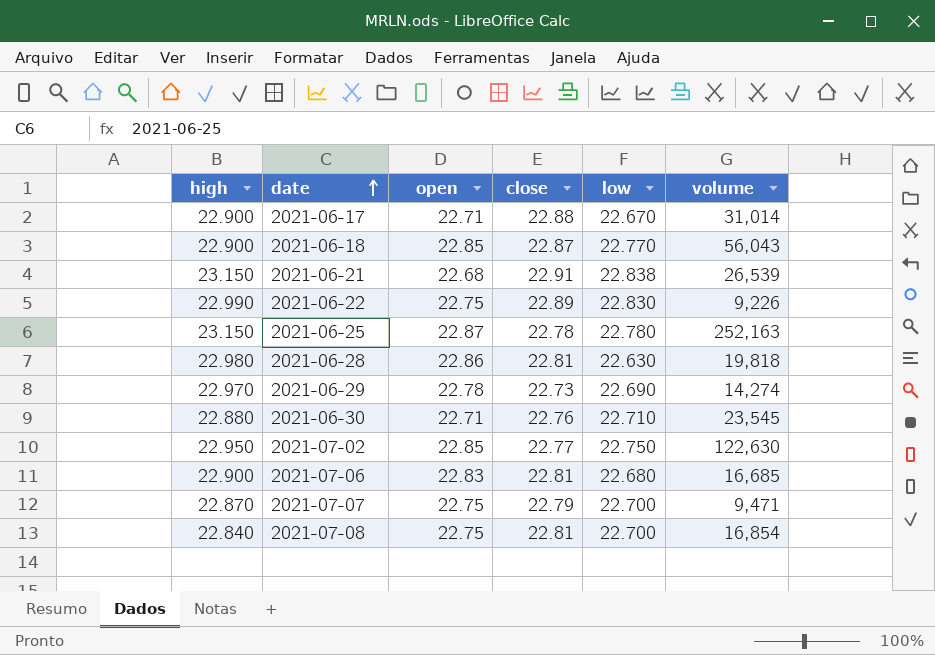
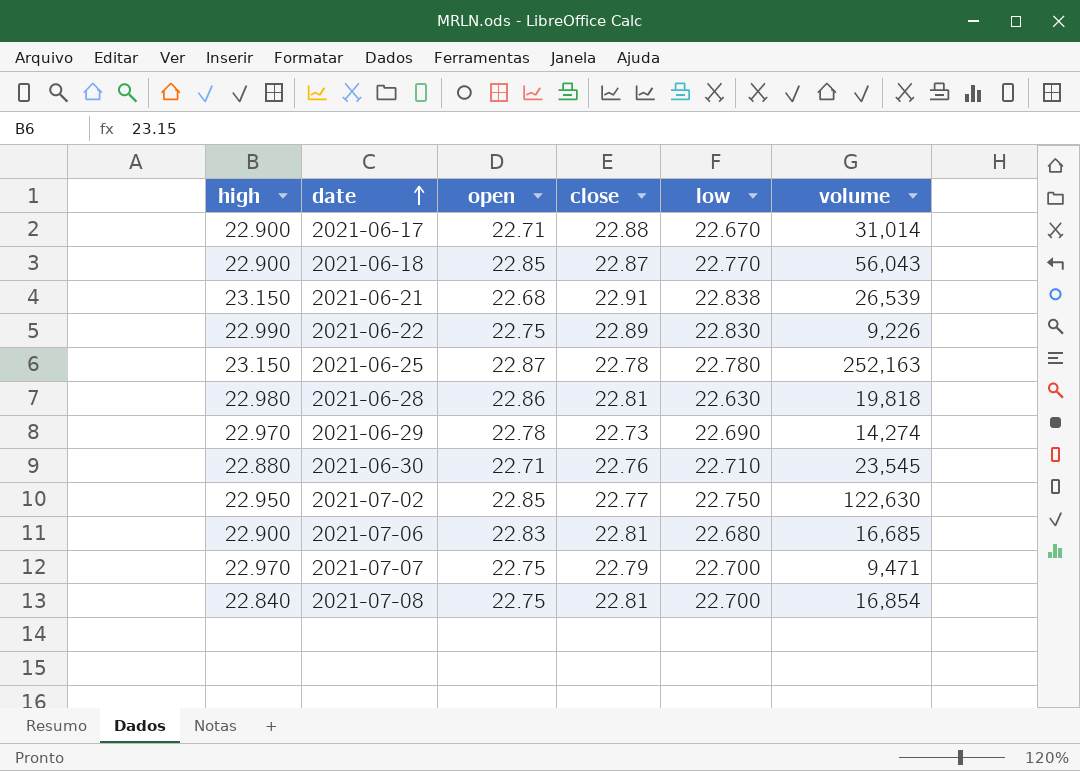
2021-07-07 | high: 22.870 -> 22.970

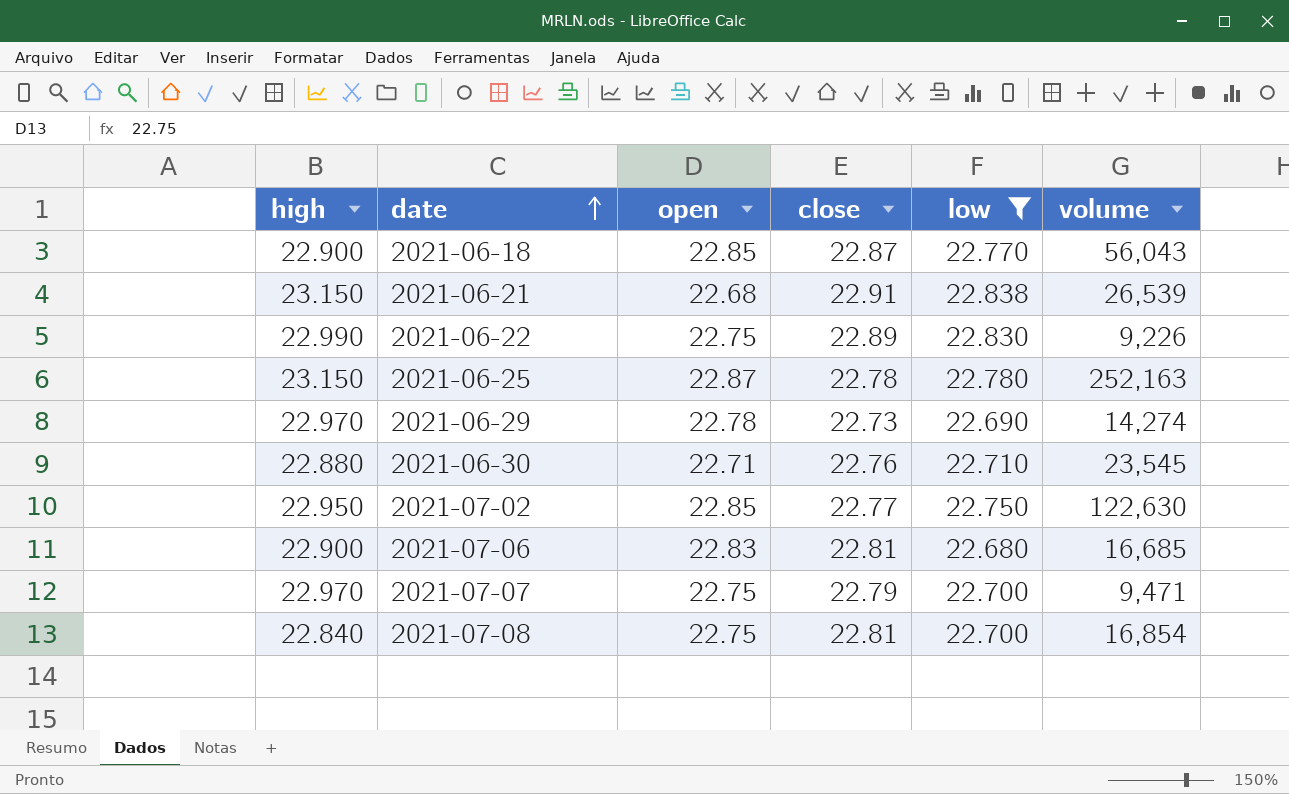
filter: none -> low >= 22.680

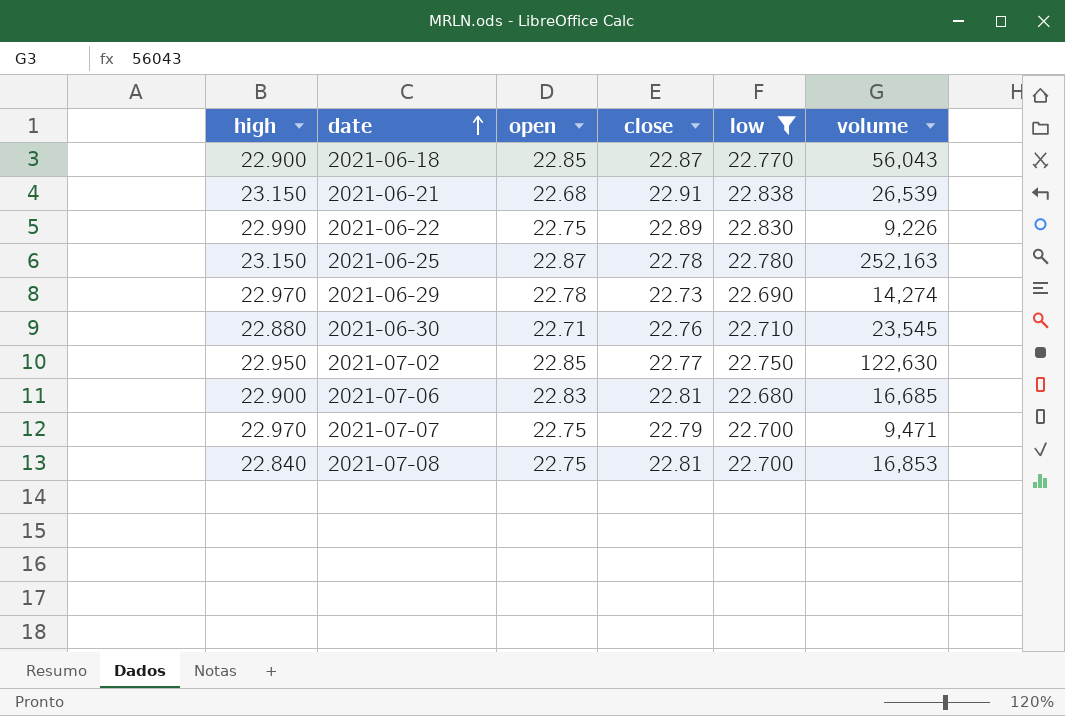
2021-07-08 | volume: 16,854 -> 16,853

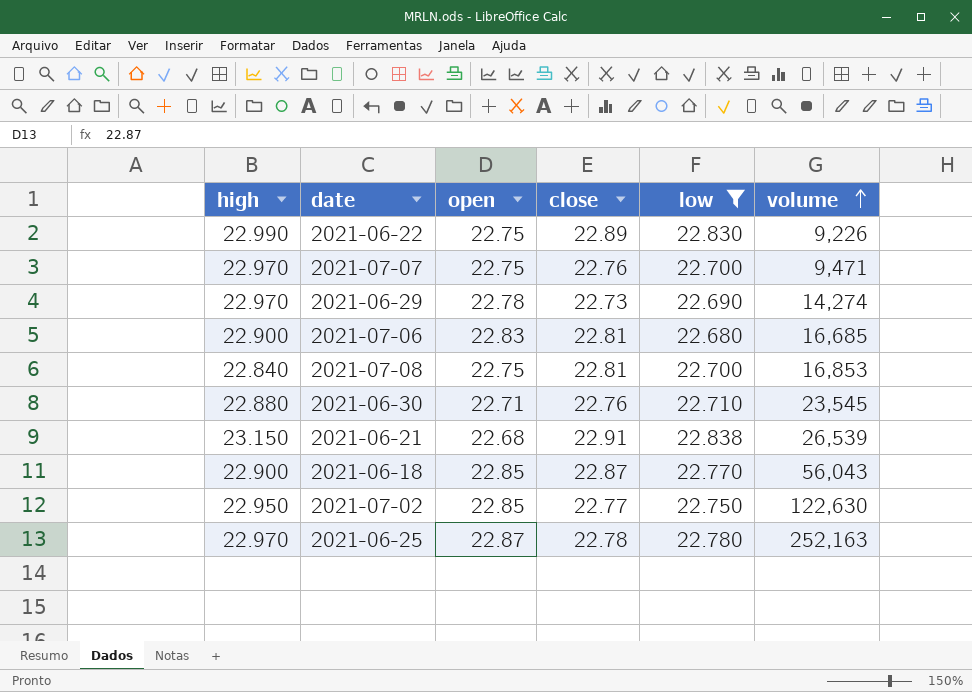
row order: date ascending -> volume ascending
2021-07-07 | close: 22.79 -> 22.76
2021-06-25 | high: 23.150 -> 22.970

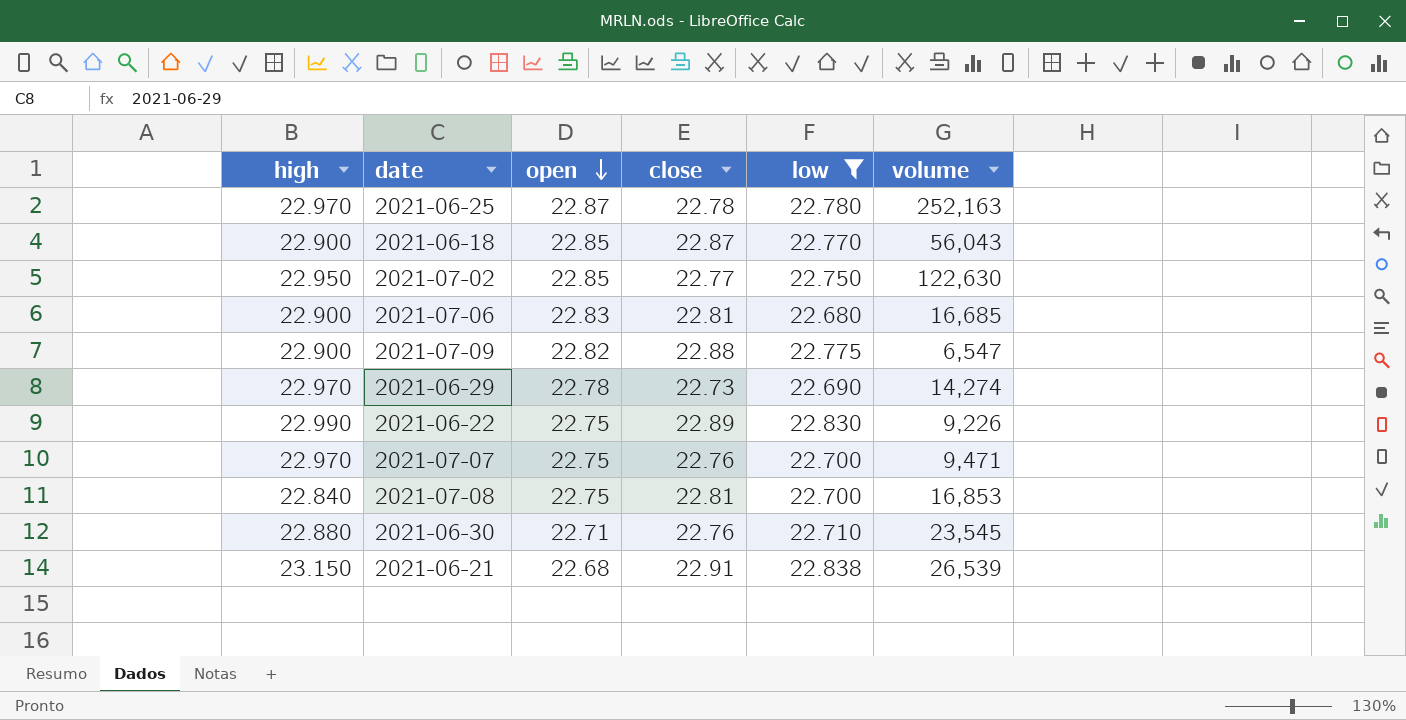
row order: volume ascending -> open descending
row 2021-07-09: none -> 22.900 | 22.82 | 22.88 | 22.775 | 6,547

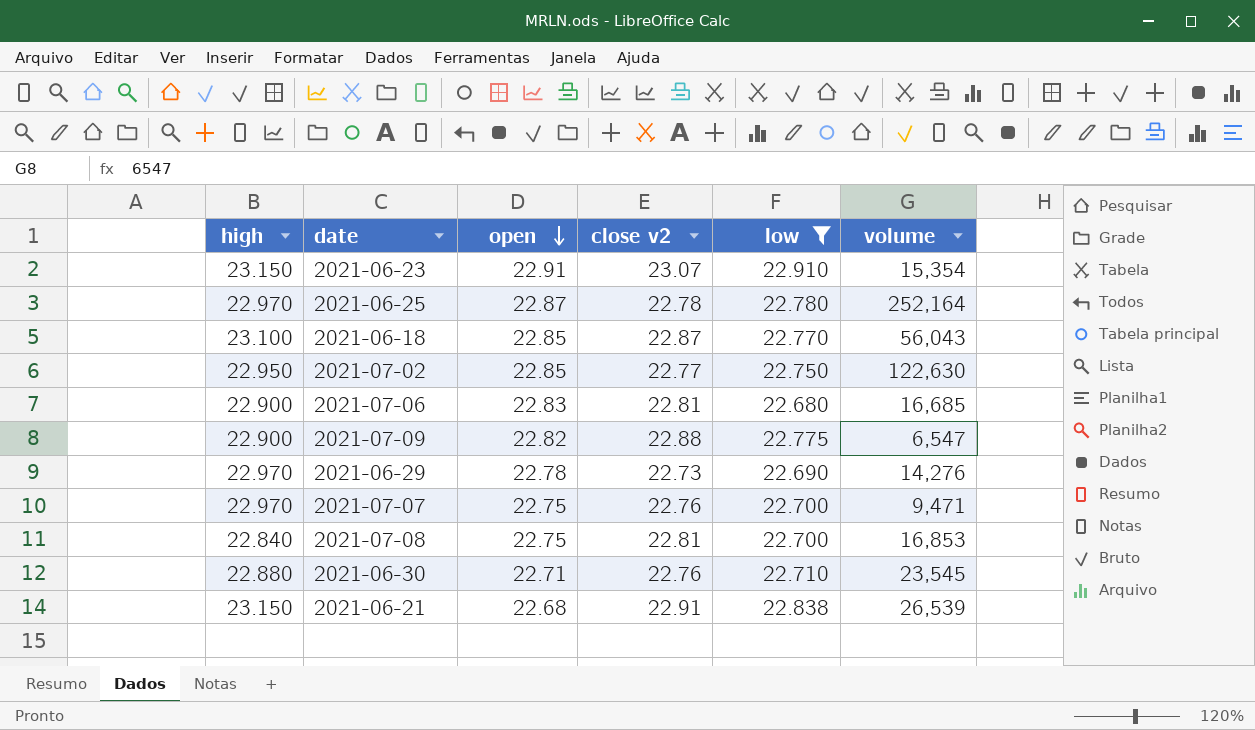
column name: close -> close v2
row 2021-06-22: 22.990 | 22.75 | 22.89 | 22.830 | 9,226 -> none
row 2021-06-23: none -> 23.150 | 22.91 | 23.07 | 22.910 | 15,354
2021-06-25 | volume: 252,163 -> 252,164
2021-06-18 | high: 22.900 -> 23.100
2021-06-29 | volume: 14,274 -> 14,276

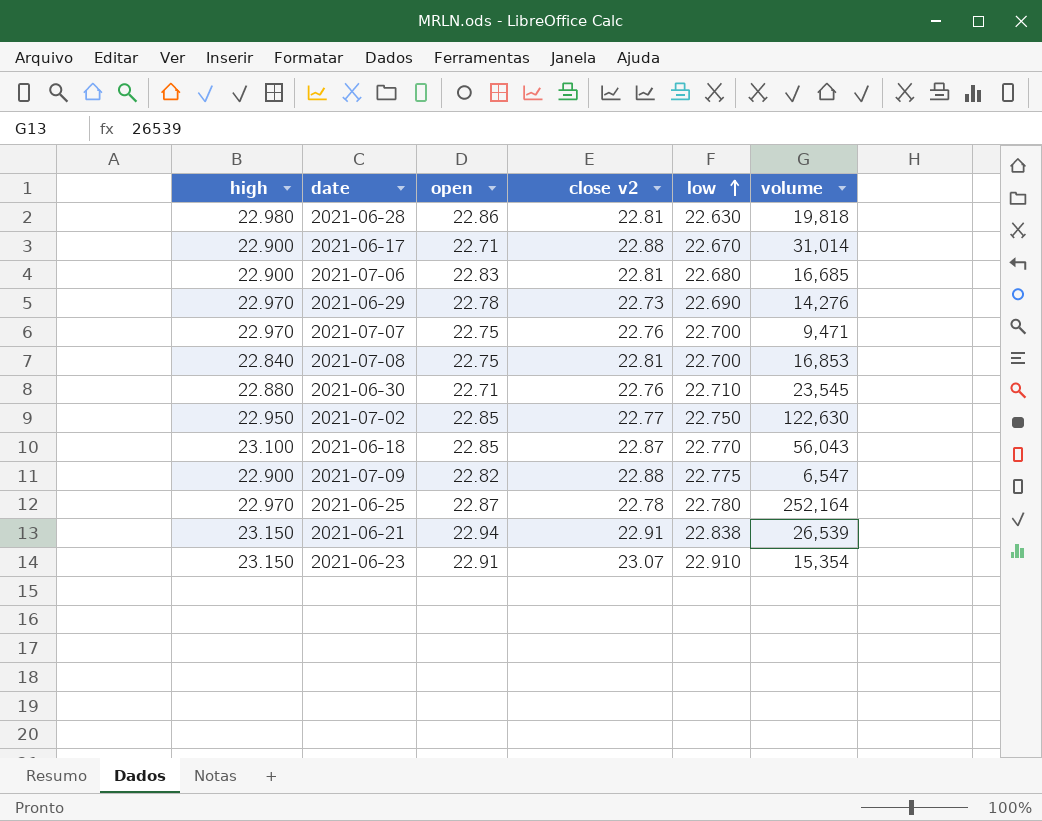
filter: low >= 22.680 -> none
row order: open descending -> low ascending
2021-06-21 | open: 22.68 -> 22.94

